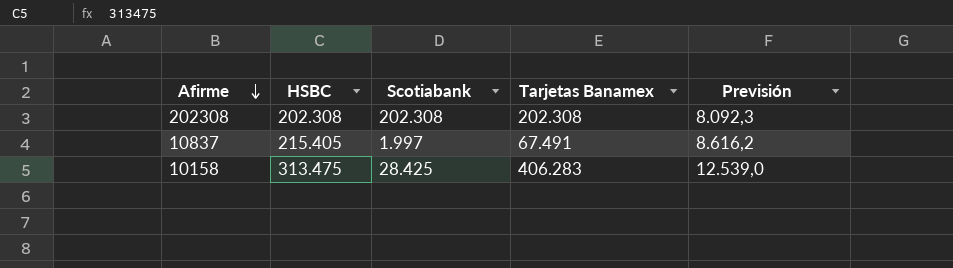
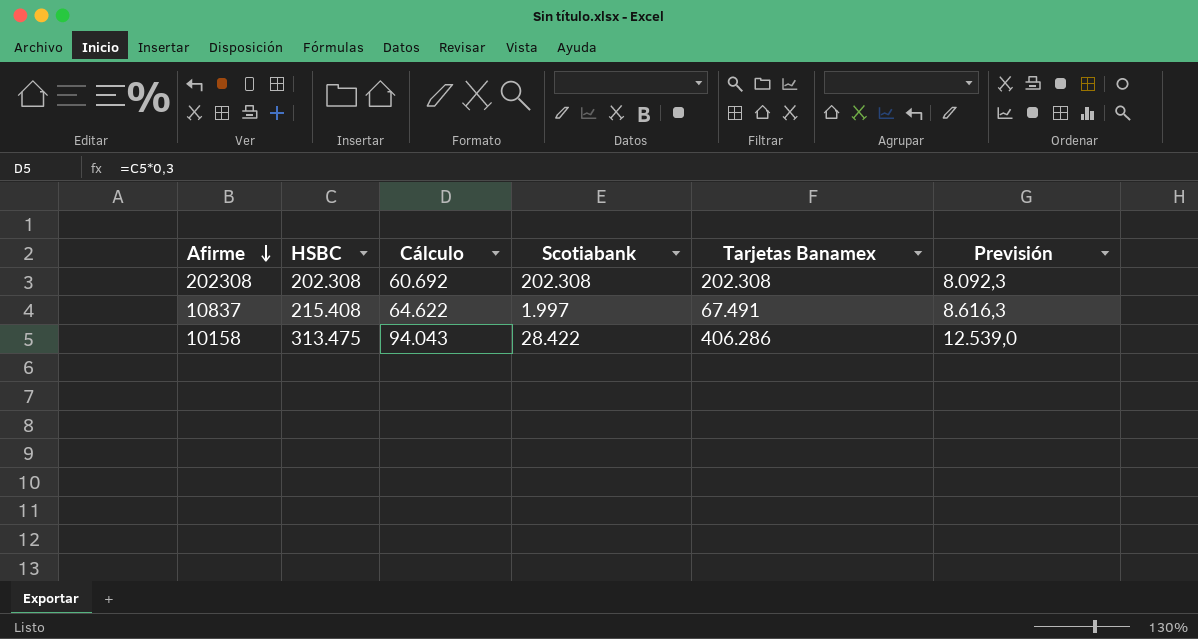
column Cálculo | formula: none -> [HSBC] * 0,3
10837 | HSBC: 215.405 -> 215.408
10837 | Previsión: 8.616,2 -> 8.616,3
10158 | Scotiabank: 28.425 -> 28.422
10158 | Tarjetas Banamex: 406.283 -> 406.286

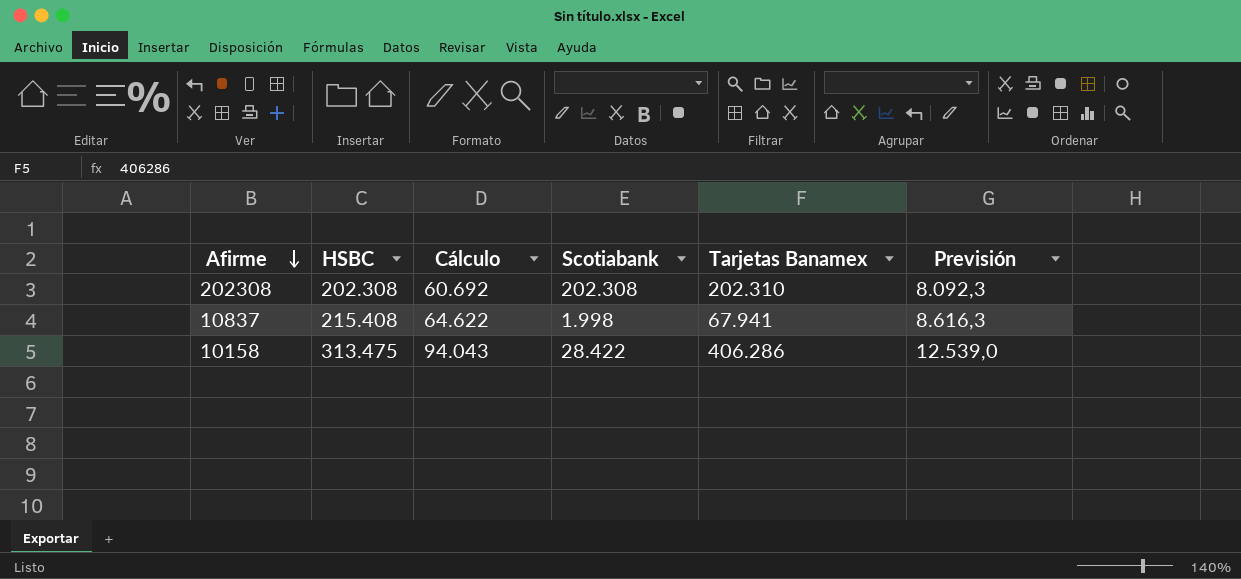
202308 | Tarjetas Banamex: 202.308 -> 202.310
10837 | Scotiabank: 1.997 -> 1.998
10837 | Tarjetas Banamex: 67.491 -> 67.941

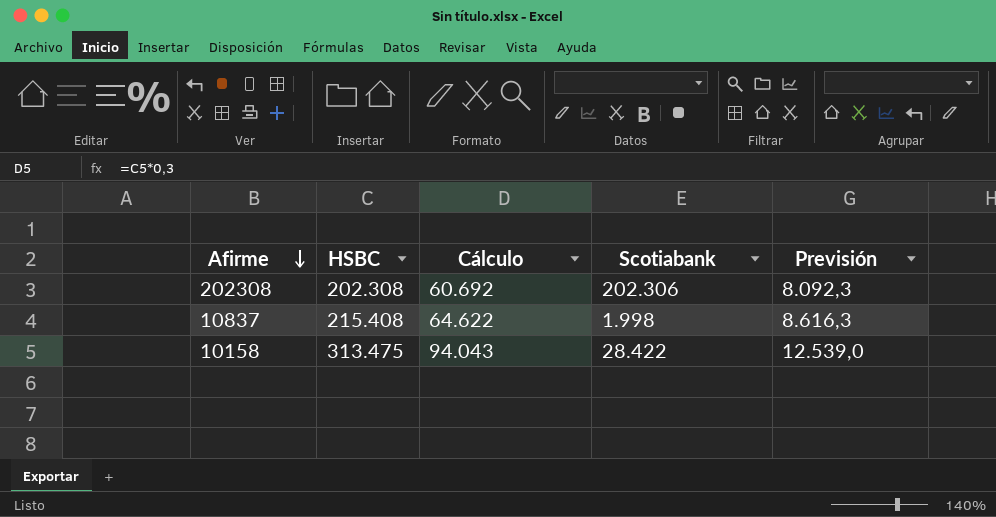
column Tarjetas Banamex | position: 5 -> none
202308 | Scotiabank: 202.308 -> 202.306

